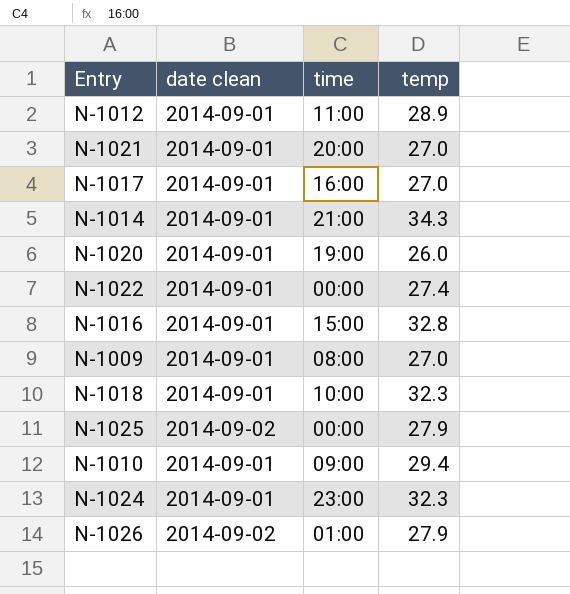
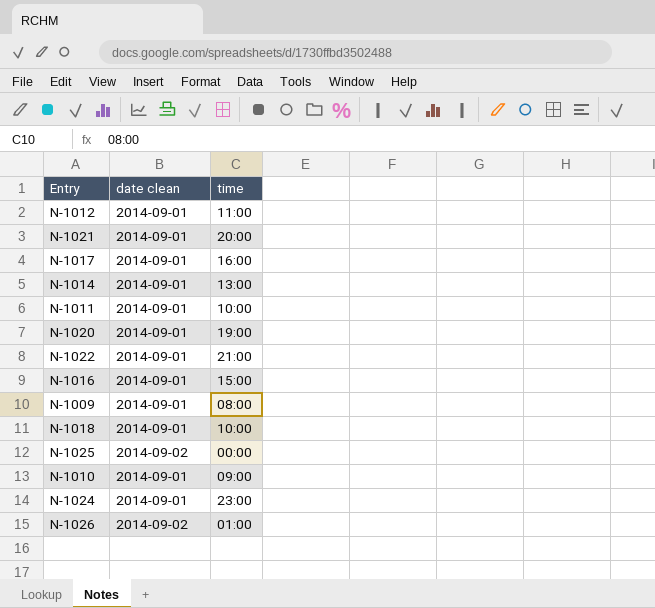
column temp | position: 4 -> none
N-1014 | time: 21:00 -> 13:00
row N-1011: none -> 2014-09-01 | 10:00
N-1022 | time: 00:00 -> 21:00

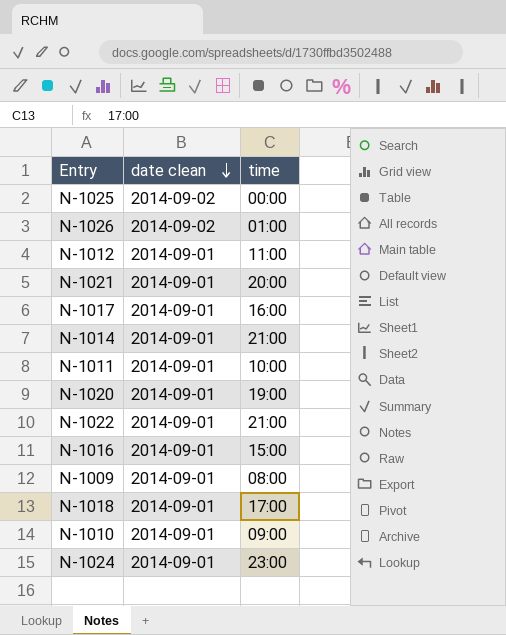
row order: none -> date clean descending
N-1014 | time: 13:00 -> 21:00
N-1018 | time: 10:00 -> 17:00

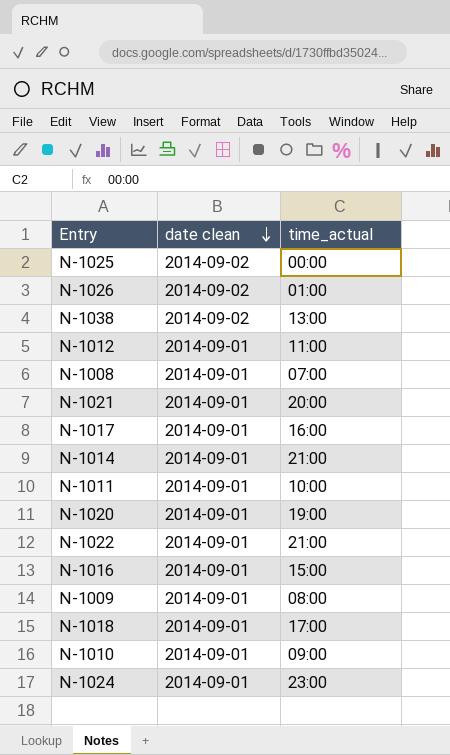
column name: time -> time_actual
row N-1038: none -> 2014-09-02 | 13:00
row N-1008: none -> 2014-09-01 | 07:00

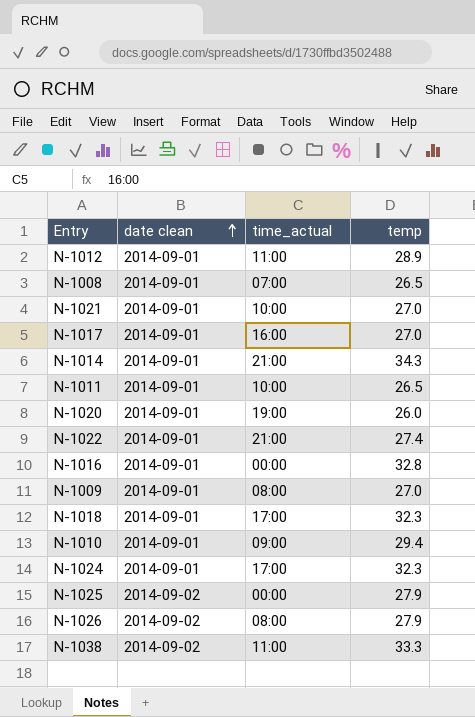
row order: date clean descending -> date clean ascending
column temp | position: none -> 4
N-1021 | time_actual: 20:00 -> 10:00
N-1016 | time_actual: 15:00 -> 00:00
N-1024 | time_actual: 23:00 -> 17:00
N-1026 | time_actual: 01:00 -> 08:00
N-1038 | time_actual: 13:00 -> 11:00

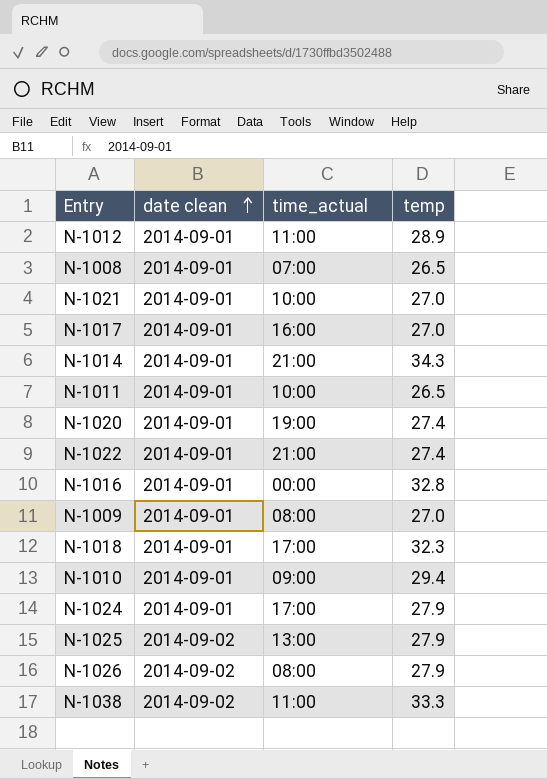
N-1020 | temp: 26.0 -> 27.4
N-1024 | temp: 32.3 -> 27.9
N-1025 | time_actual: 00:00 -> 13:00

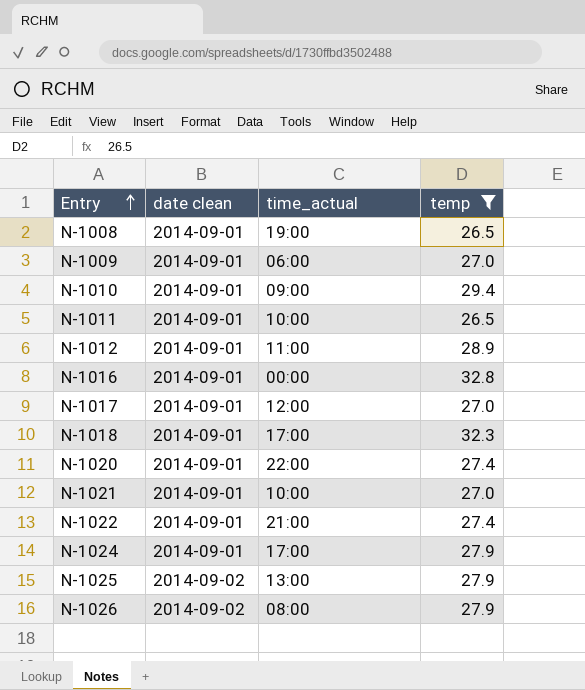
filter: none -> temp <= 32.8
row order: date clean ascending -> Entry ascending
N-1008 | time_actual: 07:00 -> 19:00
N-1009 | time_actual: 08:00 -> 06:00
N-1017 | time_actual: 16:00 -> 12:00
N-1020 | time_actual: 19:00 -> 22:00

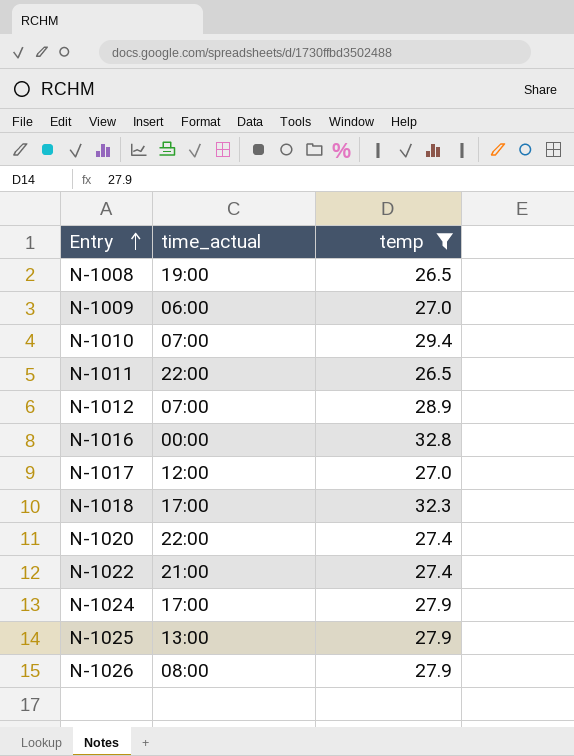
column date clean | position: 2 -> none
row N-1021: 2014-09-01 | 10:00 | 27.0 -> none
N-1010 | time_actual: 09:00 -> 07:00
N-1011 | time_actual: 10:00 -> 22:00
N-1012 | time_actual: 11:00 -> 07:00

